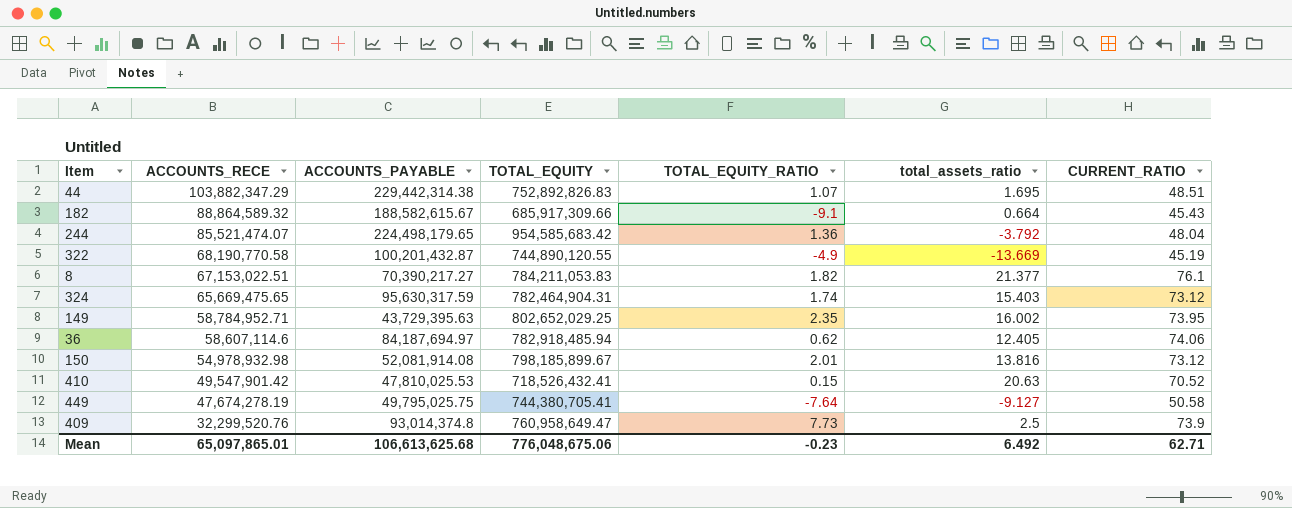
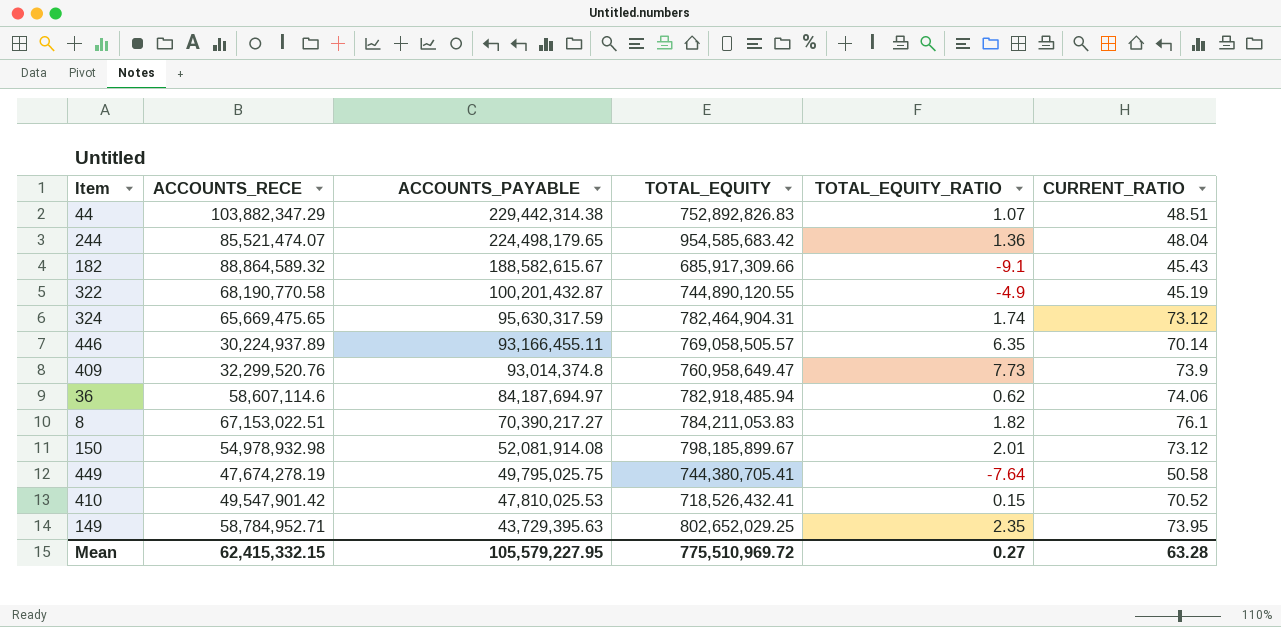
row order: ACCOUNTS_RECE descending -> ACCOUNTS_PAYABLE descending
column total_assets_ratio | position: 6 -> none
row 446: none -> 30,224,937.89 | 93,166,455.11 | 769,058,505.57 | 6.35 | 70.14
Mean | ACCOUNTS_RECE: 65,097,865.01 -> 62,415,332.15
Mean | ACCOUNTS_PAYABLE: 106,613,625.68 -> 105,579,227.95
Mean | TOTAL_EQUITY: 776,048,675.06 -> 775,510,969.72
Mean | TOTAL_EQUITY_RATIO: -0.23 -> 0.27
Mean | CURRENT_RATIO: 62.71 -> 63.28

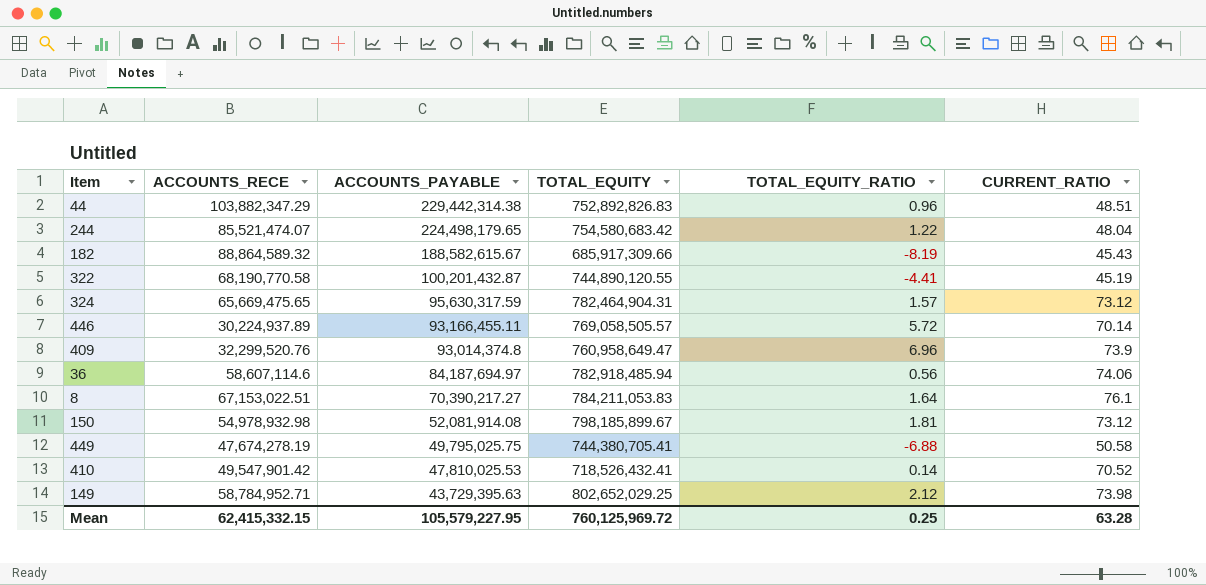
44 | TOTAL_EQUITY_RATIO: 1.07 -> 0.96
244 | TOTAL_EQUITY: 954,585,683.42 -> 754,580,683.42
244 | TOTAL_EQUITY_RATIO: 1.36 -> 1.22
182 | TOTAL_EQUITY_RATIO: -9.1 -> -8.19
322 | TOTAL_EQUITY_RATIO: -4.9 -> -4.41
324 | TOTAL_EQUITY_RATIO: 1.74 -> 1.57
446 | TOTAL_EQUITY_RATIO: 6.35 -> 5.72
409 | TOTAL_EQUITY_RATIO: 7.73 -> 6.96
36 | TOTAL_EQUITY_RATIO: 0.62 -> 0.56
8 | TOTAL_EQUITY_RATIO: 1.82 -> 1.64
150 | TOTAL_EQUITY_RATIO: 2.01 -> 1.81
449 | TOTAL_EQUITY_RATIO: -7.64 -> -6.88
410 | TOTAL_EQUITY_RATIO: 0.15 -> 0.14
149 | TOTAL_EQUITY_RATIO: 2.35 -> 2.12
149 | CURRENT_RATIO: 73.95 -> 73.98
Mean | TOTAL_EQUITY: 775,510,969.72 -> 760,125,969.72
Mean | TOTAL_EQUITY_RATIO: 0.27 -> 0.25

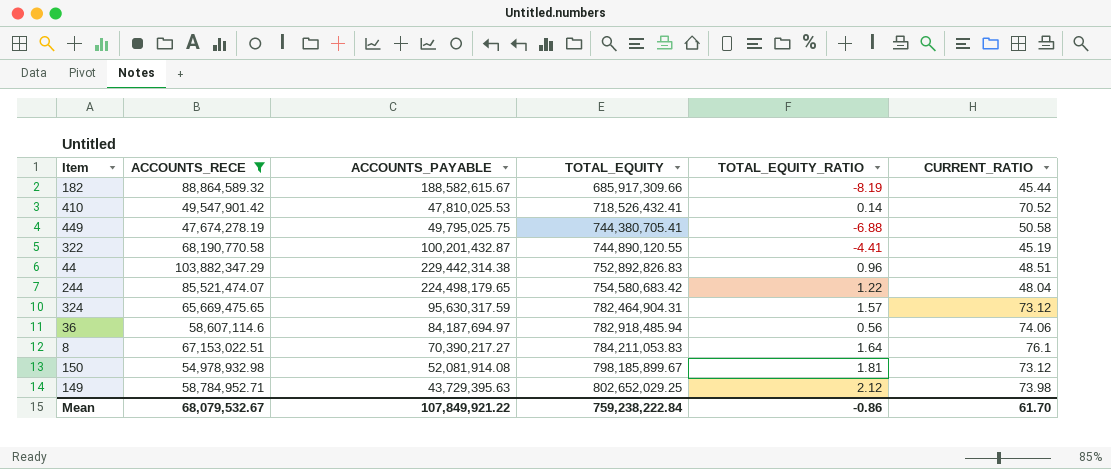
filter: none -> ACCOUNTS_RECE >= 47,674,278.19
row order: ACCOUNTS_PAYABLE descending -> TOTAL_EQUITY ascending
182 | CURRENT_RATIO: 45.43 -> 45.44
Mean | ACCOUNTS_RECE: 62,415,332.15 -> 68,079,532.67
Mean | ACCOUNTS_PAYABLE: 105,579,227.95 -> 107,849,921.22
Mean | TOTAL_EQUITY: 760,125,969.72 -> 759,238,222.84
Mean | TOTAL_EQUITY_RATIO: 0.25 -> -0.86
Mean | CURRENT_RATIO: 63.28 -> 61.70

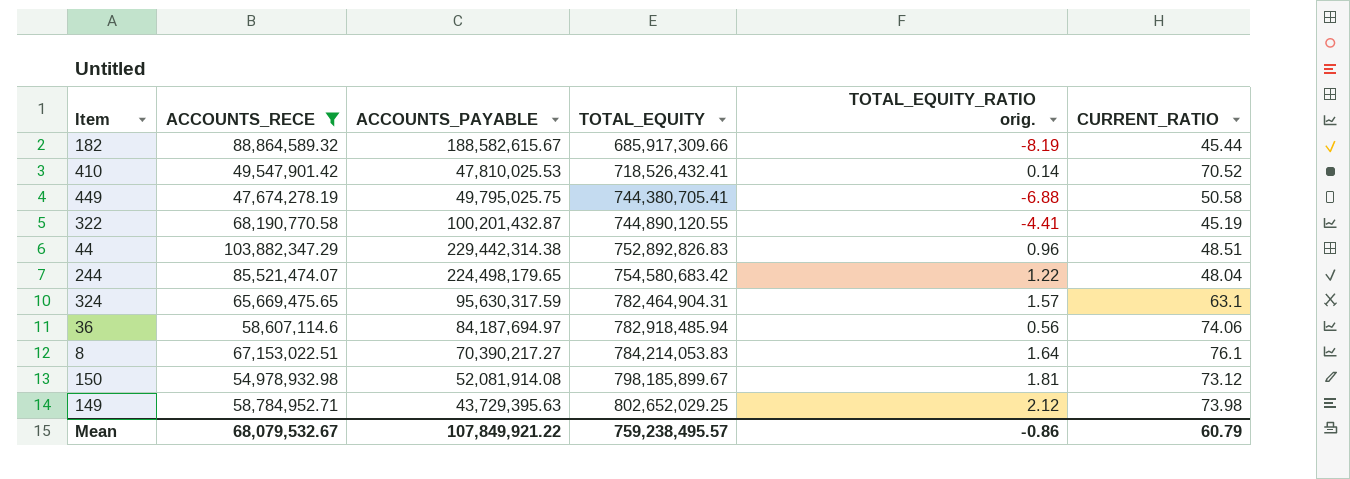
column name: TOTAL_EQUITY_RATIO -> TOTAL_EQUITY_RATIO orig.
324 | CURRENT_RATIO: 73.12 -> 63.1
8 | TOTAL_EQUITY: 784,211,053.83 -> 784,214,053.83
Mean | TOTAL_EQUITY: 759,238,222.84 -> 759,238,495.57
Mean | CURRENT_RATIO: 61.70 -> 60.79

